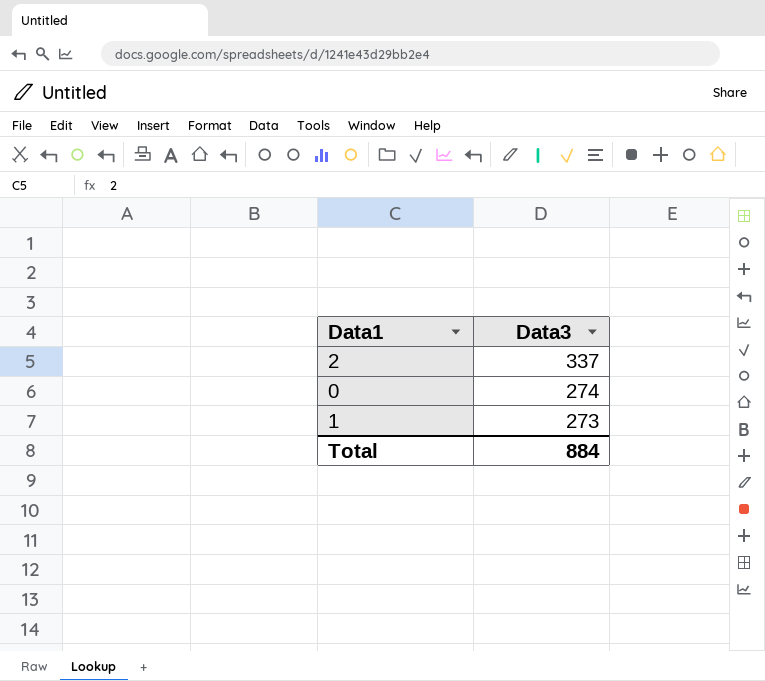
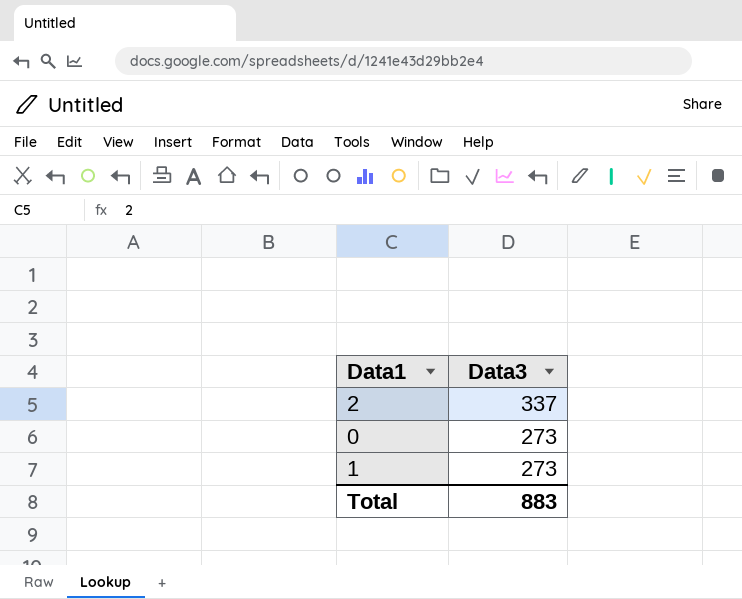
0 | Data3: 274 -> 273
Total | Data3: 884 -> 883

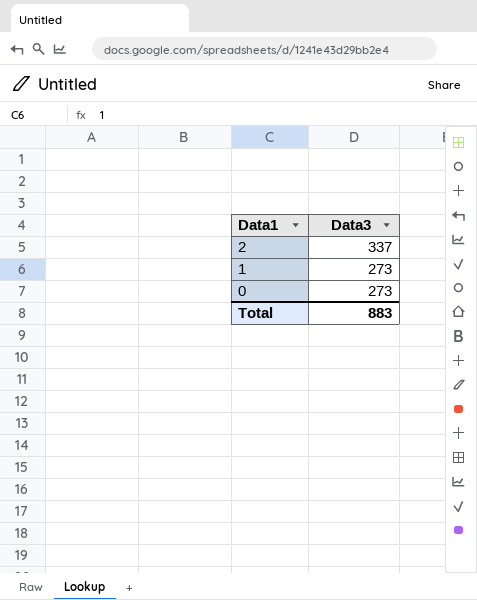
row order: Data3 descending -> Data1 descending

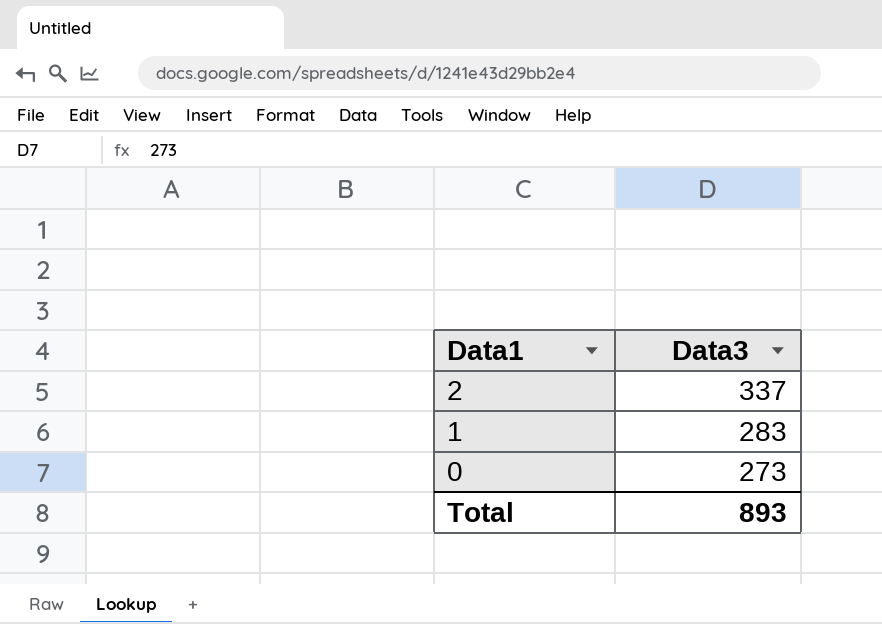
1 | Data3: 273 -> 283
Total | Data3: 883 -> 893

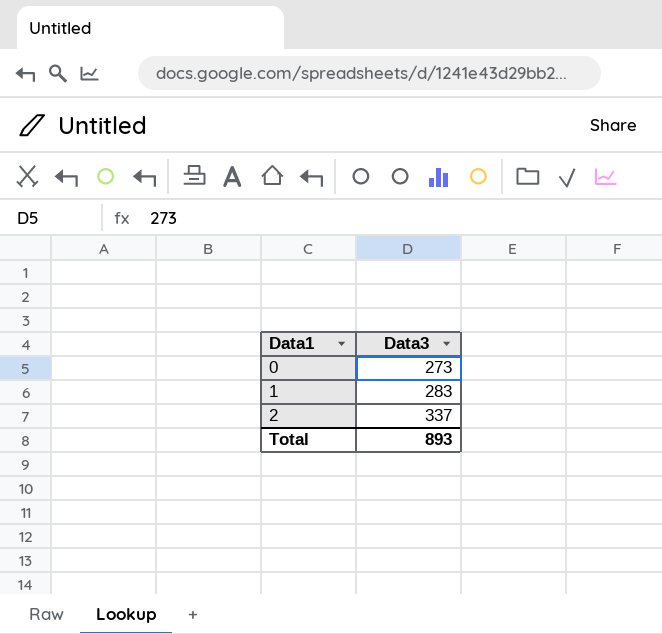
row order: Data1 descending -> Data1 ascending

